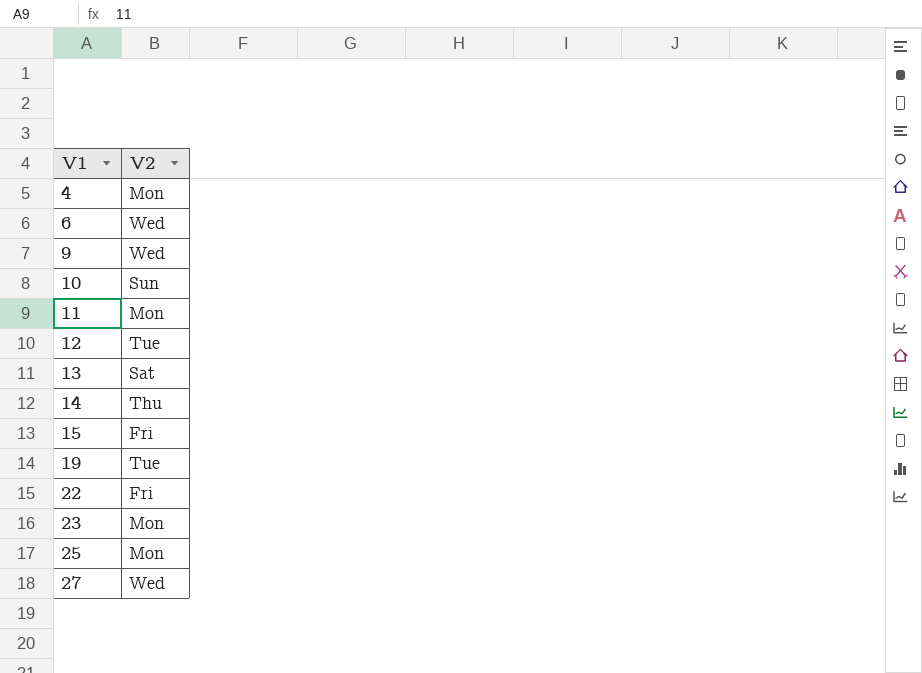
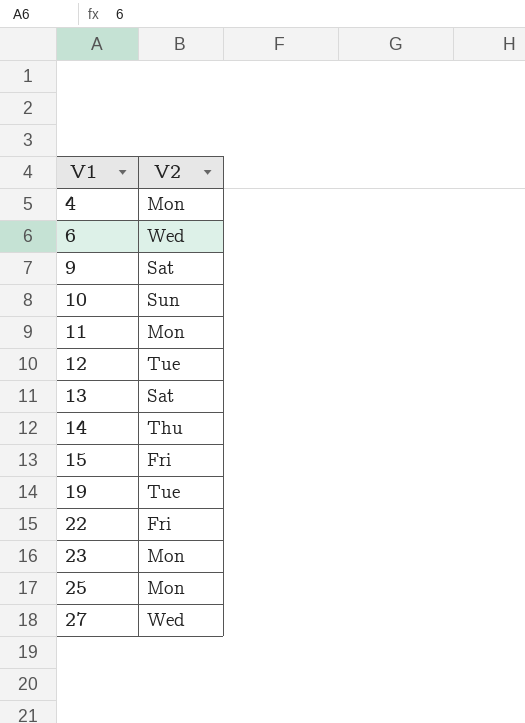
9 | V2: Wed -> Sat

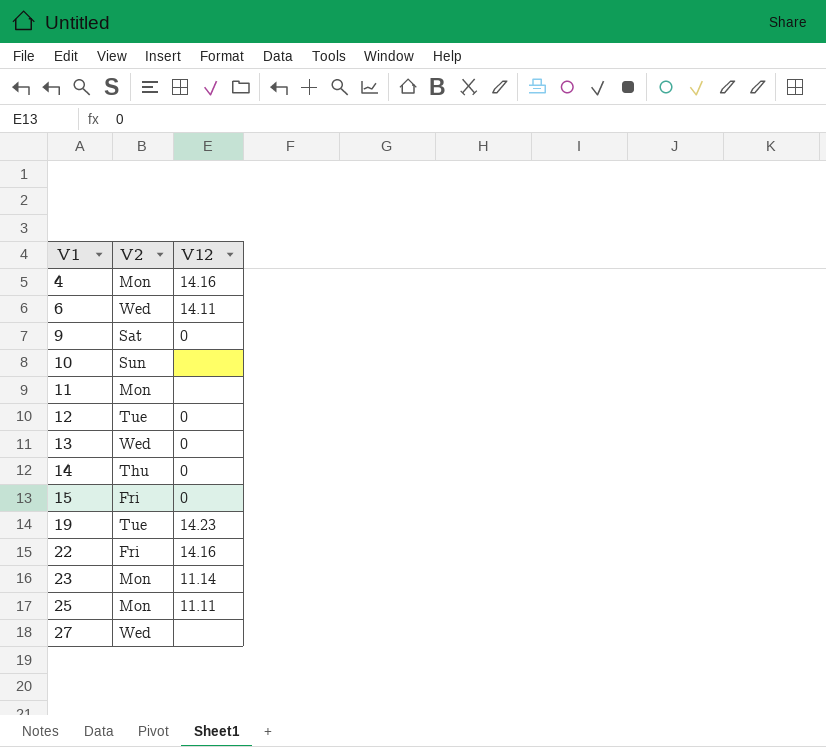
column V12 | position: none -> 3
13 | V2: Sat -> Wed

